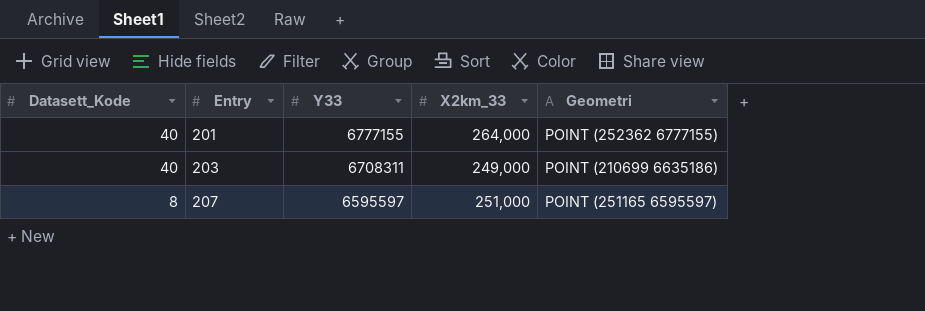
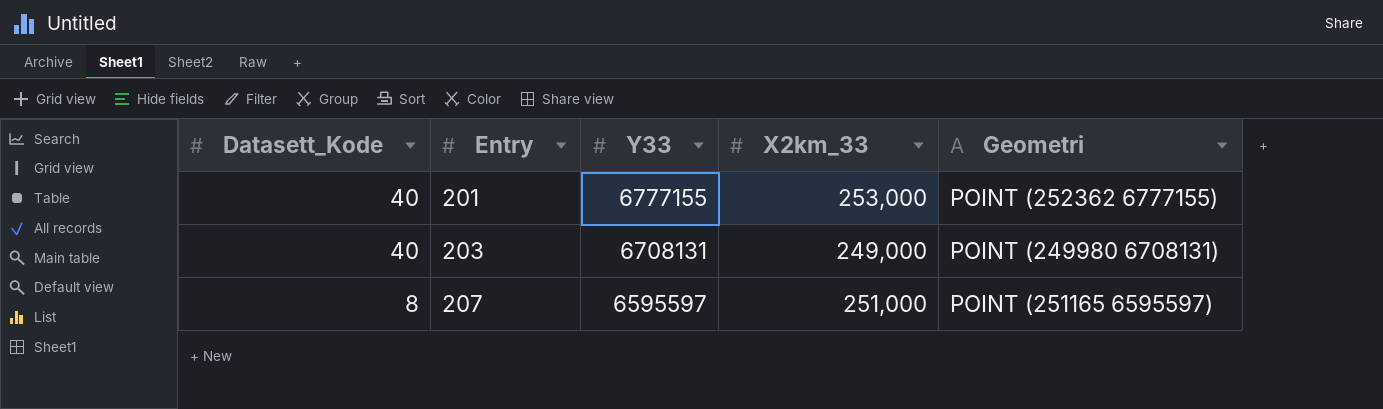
201 | X2km_33: 264,000 -> 253,000
203 | Y33: 6708311 -> 6708131
203 | Geometri: POINT (210699 6635186) -> POINT (249980 6708131)

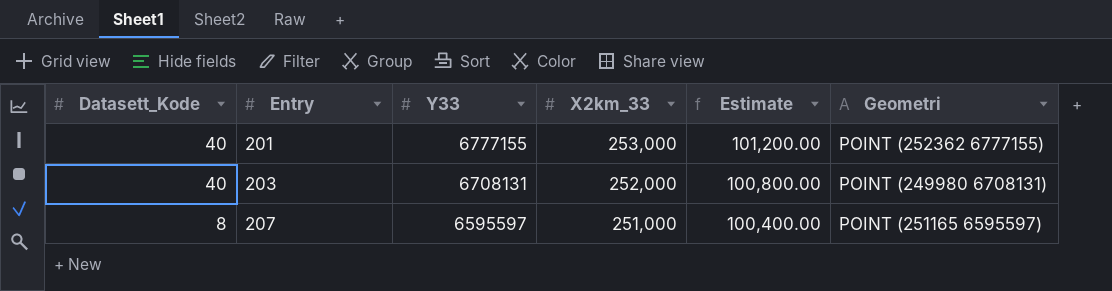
column Estimate | formula: none -> [X2km_33] * 0.4
203 | X2km_33: 249,000 -> 252,000

